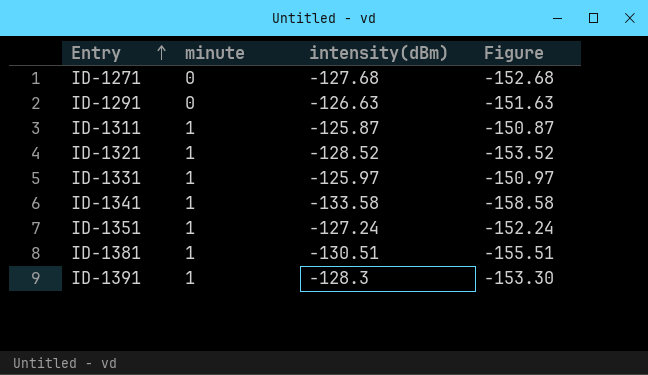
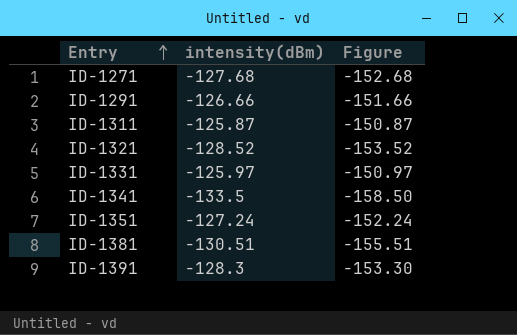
column minute | position: 2 -> none
ID-1291 | intensity(dBm): -126.63 -> -126.66
ID-1291 | Figure: -151.63 -> -151.66
ID-1341 | intensity(dBm): -133.58 -> -133.5
ID-1341 | Figure: -158.58 -> -158.50

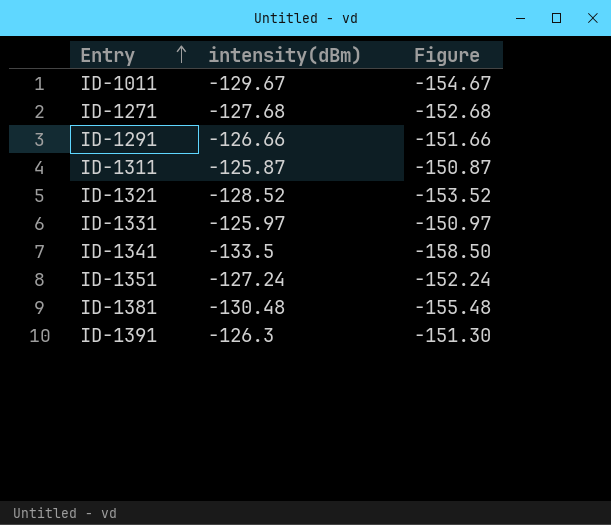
row ID-1011: none -> -129.67 | -154.67
ID-1381 | intensity(dBm): -130.51 -> -130.48
ID-1381 | Figure: -155.51 -> -155.48
ID-1391 | intensity(dBm): -128.3 -> -126.3
ID-1391 | Figure: -153.30 -> -151.30

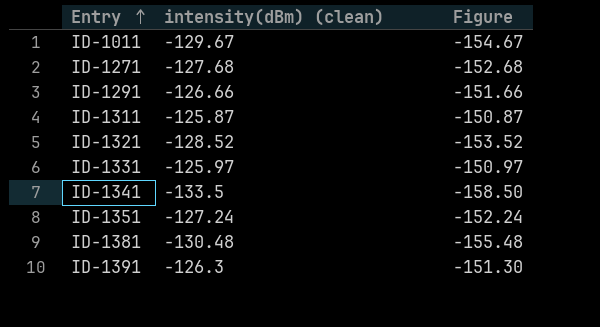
column name: intensity(dBm) -> intensity(dBm) (clean)

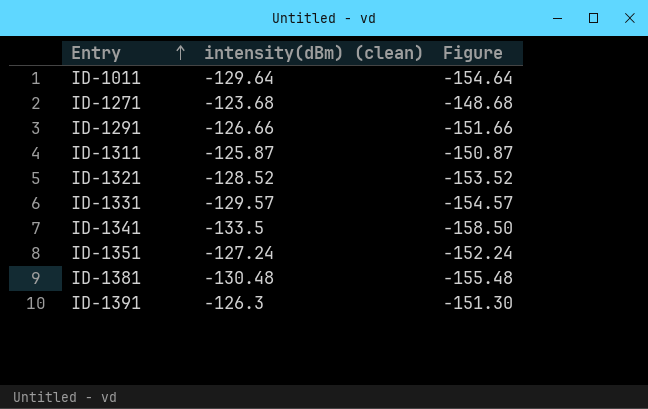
ID-1011 | intensity(dBm) (clean): -129.67 -> -129.64
ID-1011 | Figure: -154.67 -> -154.64
ID-1271 | intensity(dBm) (clean): -127.68 -> -123.68
ID-1271 | Figure: -152.68 -> -148.68
ID-1331 | intensity(dBm) (clean): -125.97 -> -129.57
ID-1331 | Figure: -150.97 -> -154.57

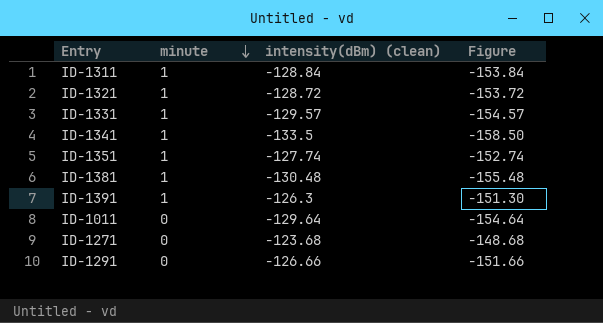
row order: Entry ascending -> minute descending
column minute | position: none -> 2
ID-1311 | intensity(dBm) (clean): -125.87 -> -128.84
ID-1311 | Figure: -150.87 -> -153.84
ID-1321 | intensity(dBm) (clean): -128.52 -> -128.72
ID-1321 | Figure: -153.52 -> -153.72
ID-1351 | intensity(dBm) (clean): -127.24 -> -127.74
ID-1351 | Figure: -152.24 -> -152.74

